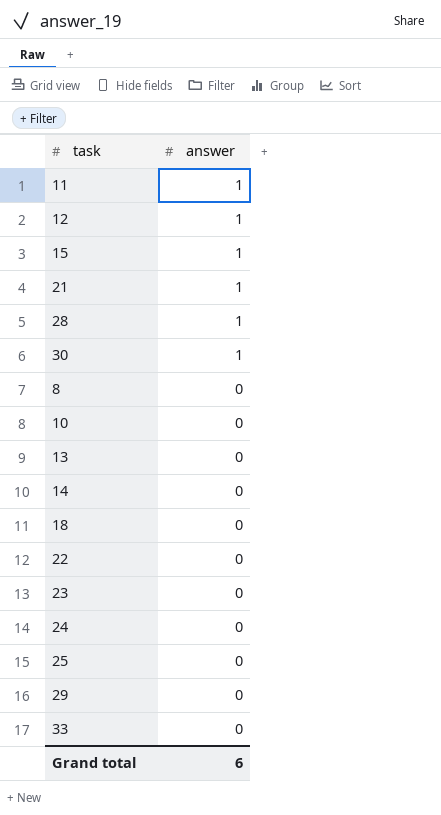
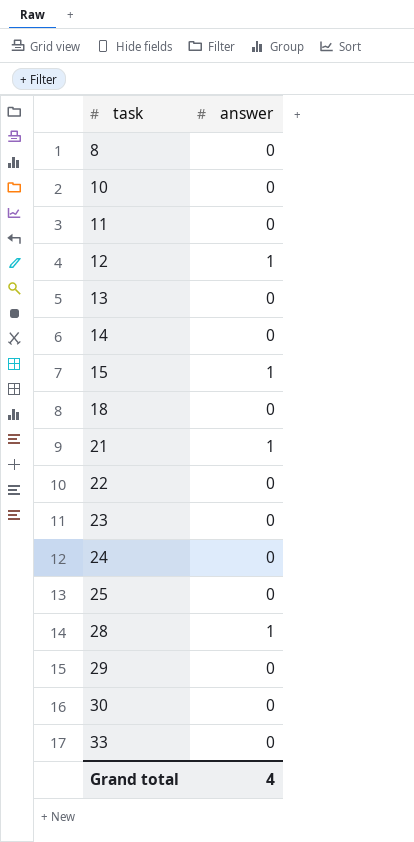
row order: answer descending -> task ascending
11 | answer: 1 -> 0
30 | answer: 1 -> 0
Grand total | answer: 6 -> 4

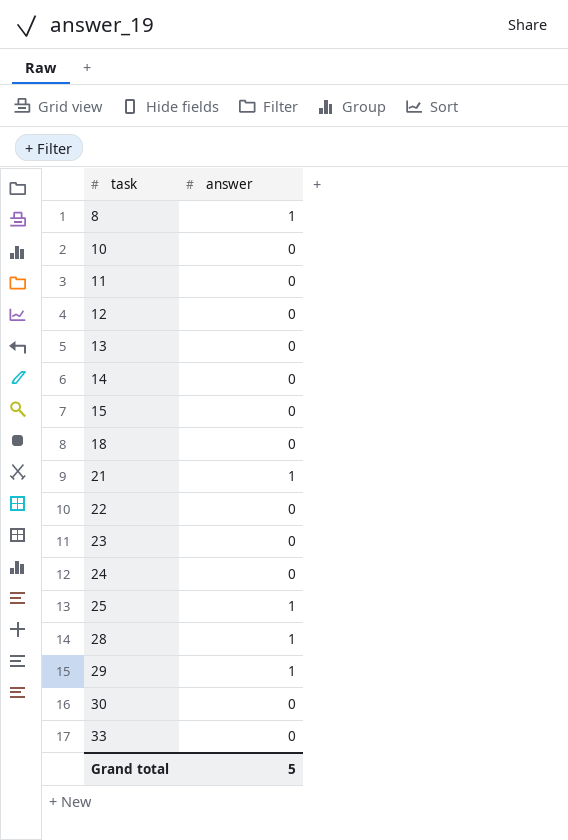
8 | answer: 0 -> 1
12 | answer: 1 -> 0
15 | answer: 1 -> 0
25 | answer: 0 -> 1
29 | answer: 0 -> 1
Grand total | answer: 4 -> 5

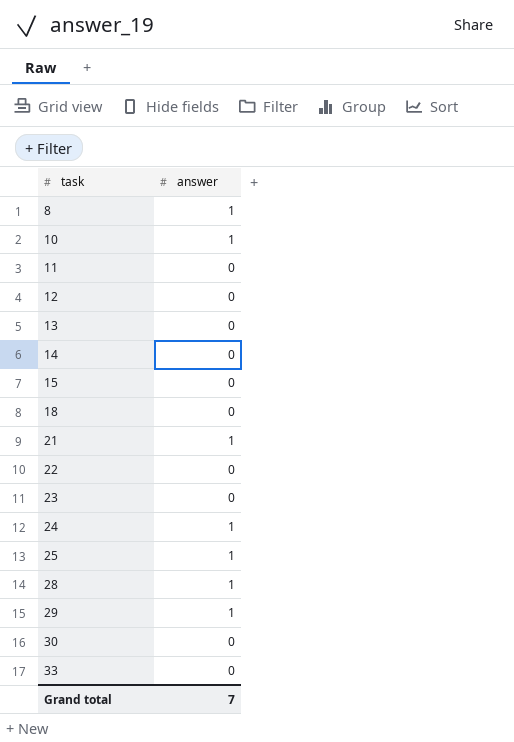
10 | answer: 0 -> 1
24 | answer: 0 -> 1
Grand total | answer: 5 -> 7

